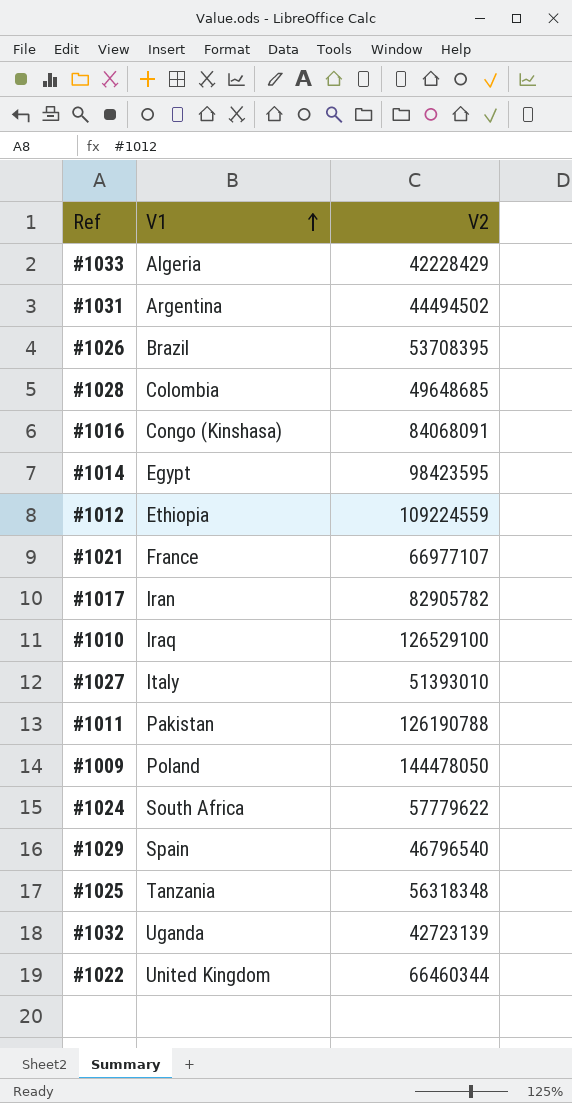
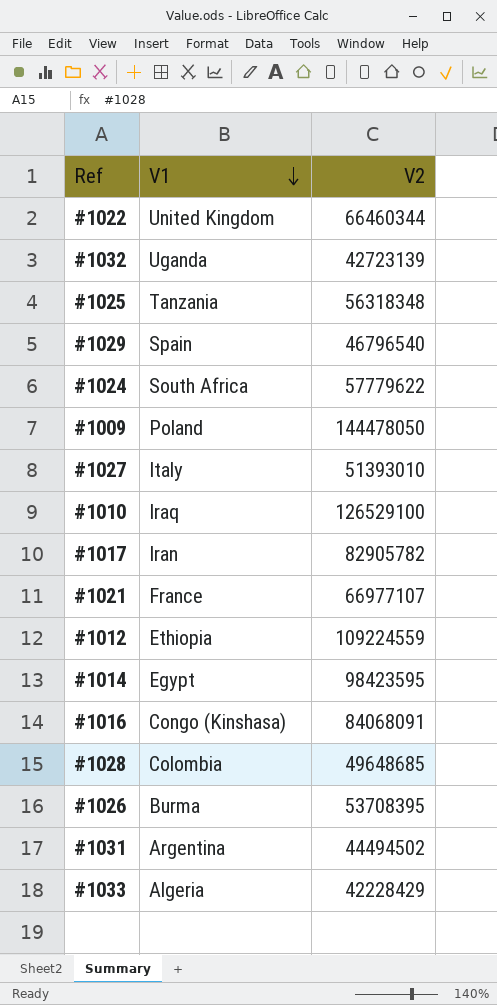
row order: V1 ascending -> V1 descending
row #1011: Pakistan | 126190788 -> none
#1026 | V1: Brazil -> Burma

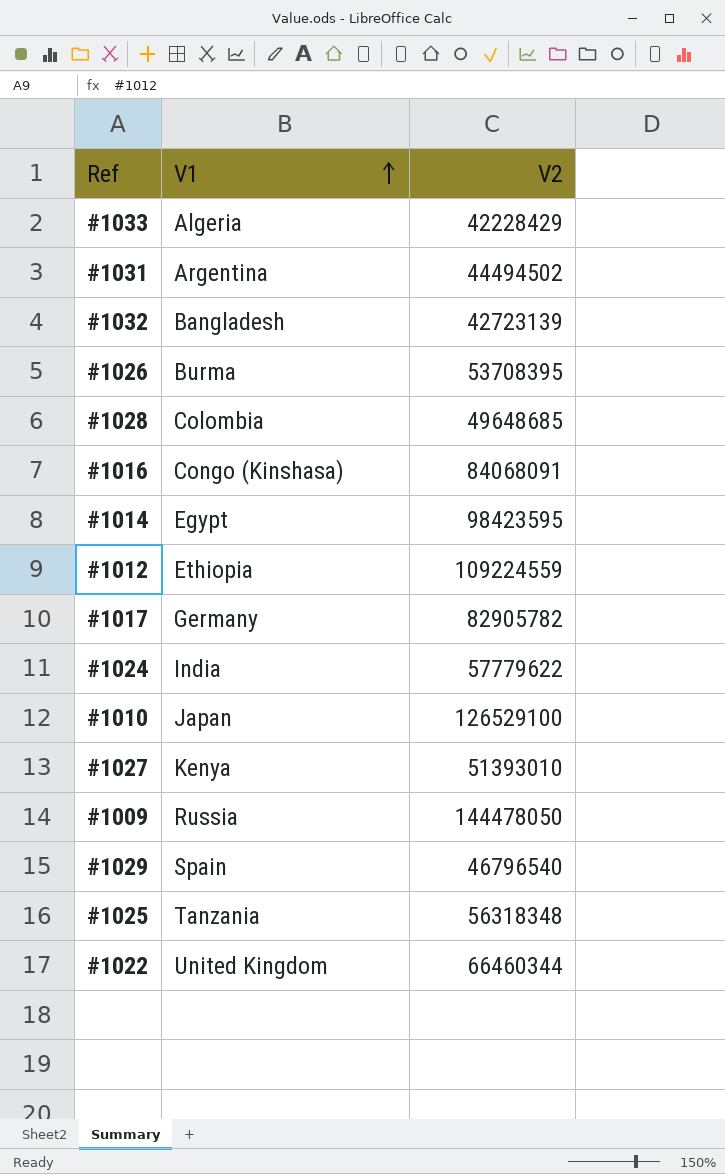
row order: V1 descending -> V1 ascending
row #1021: France | 66977107 -> none
#1032 | V1: Uganda -> Bangladesh
#1017 | V1: Iran -> Germany
#1024 | V1: South Africa -> India
#1010 | V1: Iraq -> Japan
#1027 | V1: Italy -> Kenya
#1009 | V1: Poland -> Russia

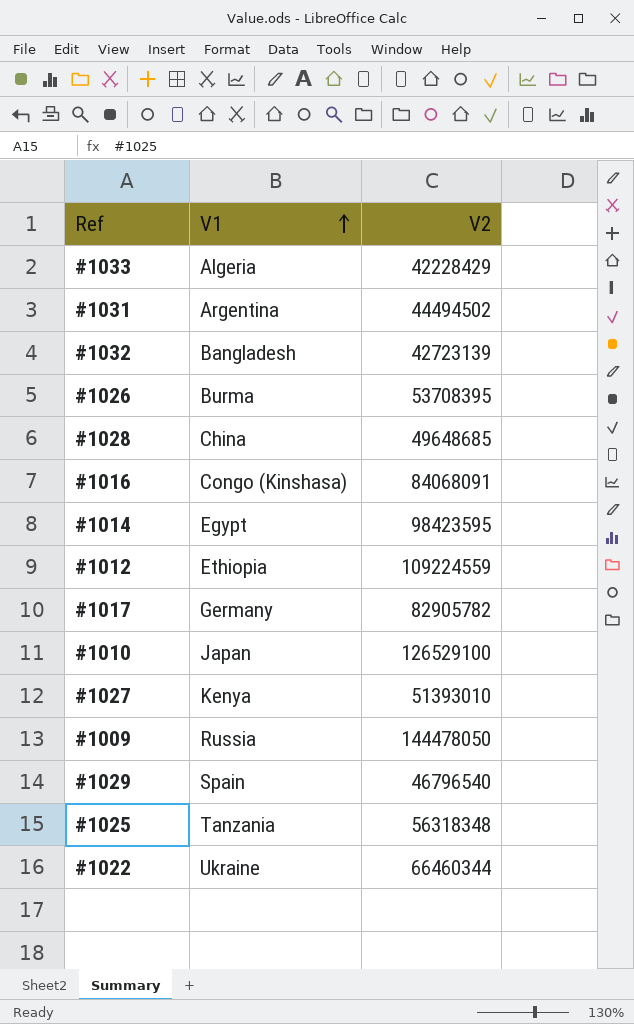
row #1024: India | 57779622 -> none
#1028 | V1: Colombia -> China
#1022 | V1: United Kingdom -> Ukraine

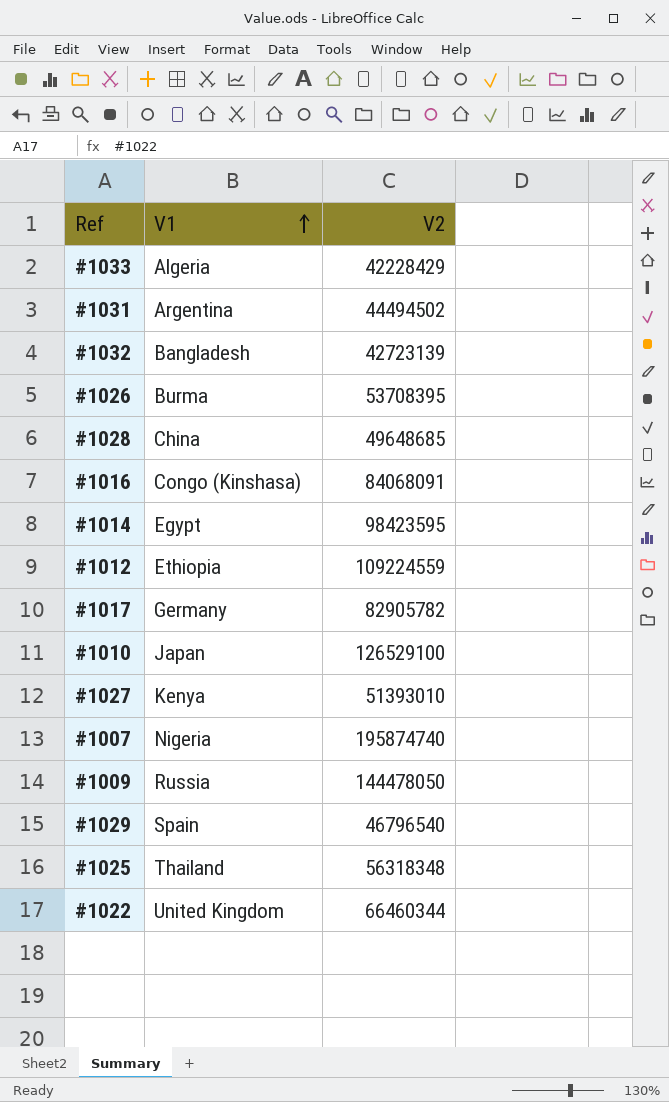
row #1007: none -> Nigeria | 195874740
#1025 | V1: Tanzania -> Thailand
#1022 | V1: Ukraine -> United Kingdom

